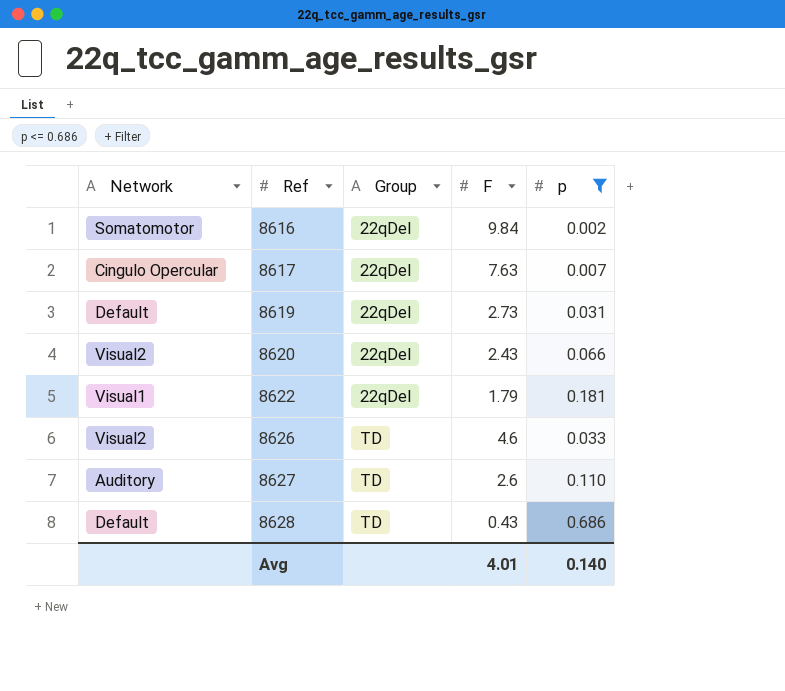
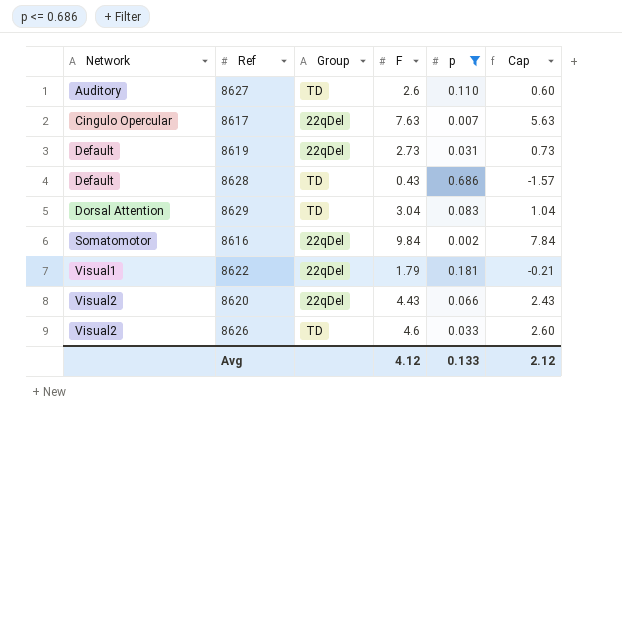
row order: Ref ascending -> Network ascending
column Cap | formula: none -> [F] - 2
row 8629: none -> Dorsal Attention | TD | 3.04 | 0.083 | 1.04
8620 | F: 2.43 -> 4.43
Avg | F: 4.01 -> 4.12
Avg | p: 0.140 -> 0.133

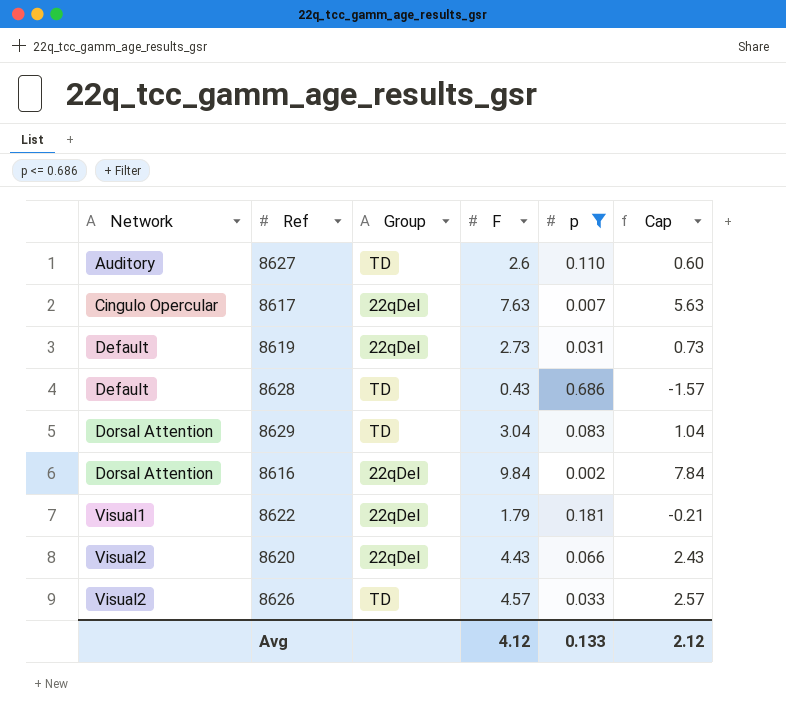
8616 | Network: Somatomotor -> Dorsal Attention
8626 | F: 4.6 -> 4.57
8626 | Cap: 2.60 -> 2.57

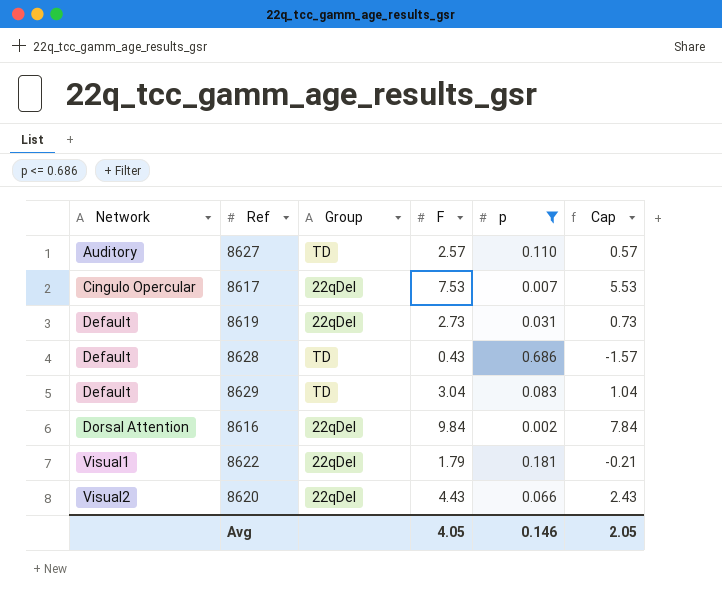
row 8626: Visual2 | TD | 4.57 | 0.033 | 2.57 -> none
8627 | F: 2.6 -> 2.57
8627 | Cap: 0.60 -> 0.57
8617 | F: 7.63 -> 7.53
8617 | Cap: 5.63 -> 5.53
8629 | Network: Dorsal Attention -> Default
Avg | F: 4.12 -> 4.05
Avg | p: 0.133 -> 0.146
Avg | Cap: 2.12 -> 2.05

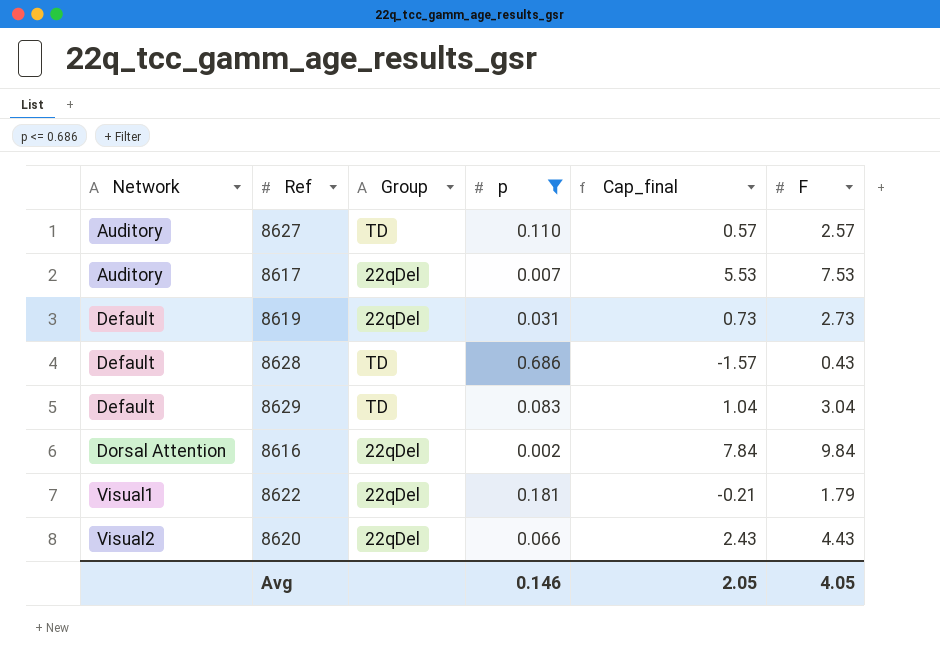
column name: Cap -> Cap_final
column F | position: 4 -> 6
8617 | Network: Cingulo Opercular -> Auditory

